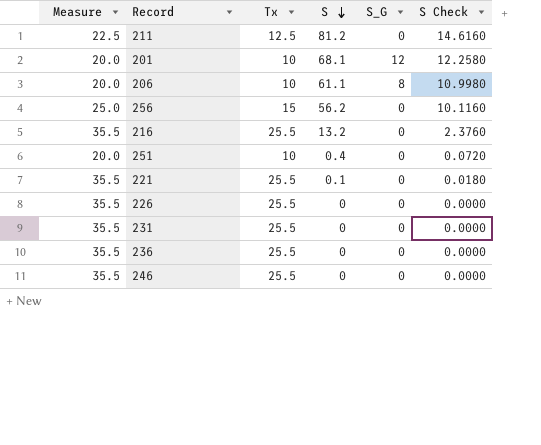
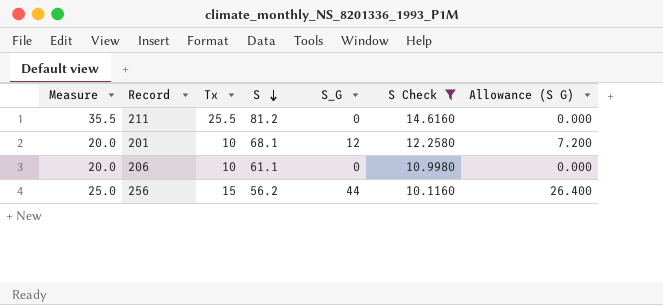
filter: none -> S Check >= 10.1160
column Allowance (S G) | formula: none -> [S_G] * 0.6
211 | Measure: 22.5 -> 35.5
211 | Tx: 12.5 -> 25.5
206 | S_G: 8 -> 0
256 | S_G: 0 -> 44

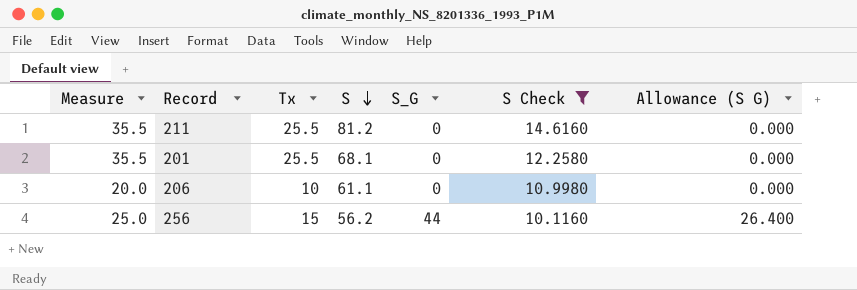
201 | Measure: 20.0 -> 35.5
201 | Tx: 10 -> 25.5
201 | S_G: 12 -> 0
201 | Allowance (S G): 7.200 -> 0.000

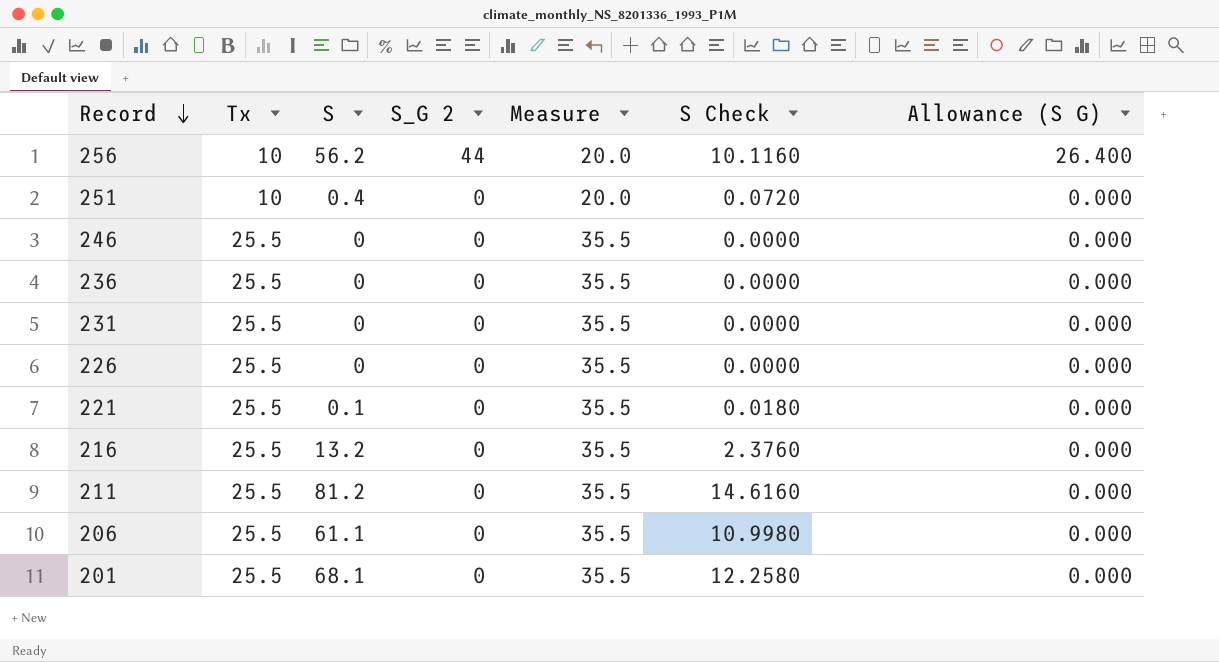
filter: S Check >= 10.1160 -> none
row order: S descending -> Record descending
column name: S_G -> S_G 2
column Measure | position: 1 -> 5
256 | Tx: 15 -> 10
256 | Measure: 25.0 -> 20.0
206 | Tx: 10 -> 25.5
206 | Measure: 20.0 -> 35.5

